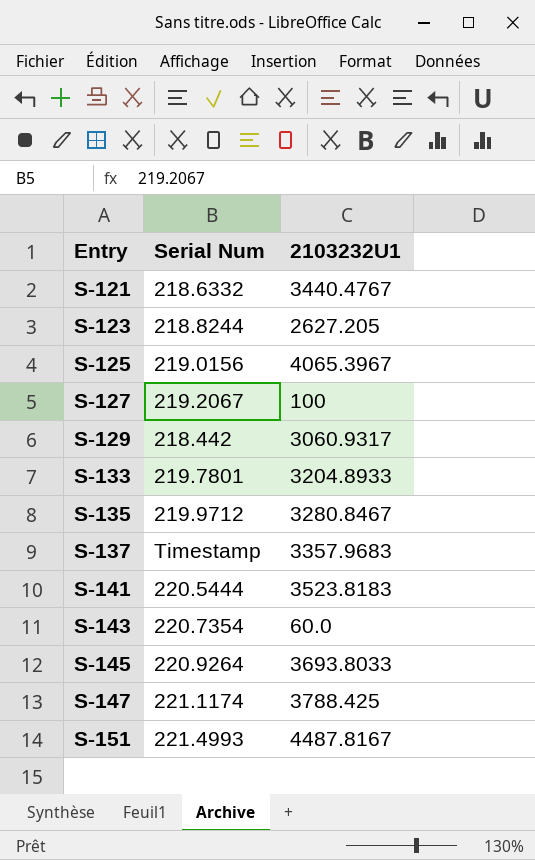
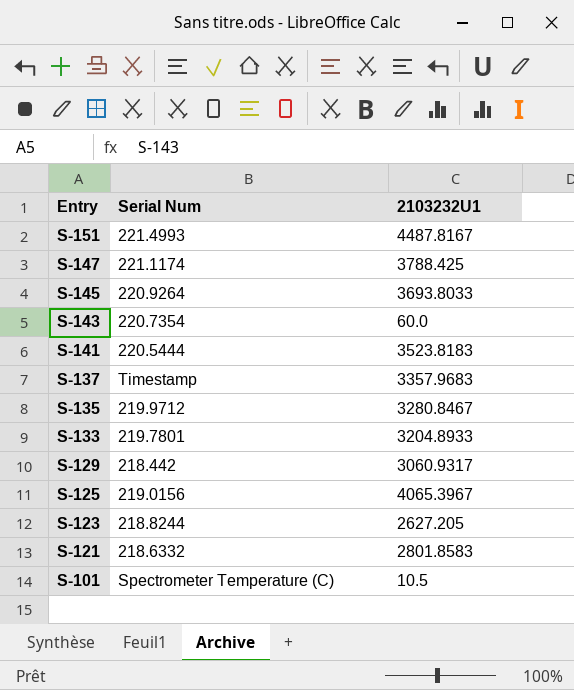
row order: Entry ascending -> Entry descending
row S-127: 219.2067 | 100 -> none
S-121 | 2103232U1: 3440.4767 -> 2801.8583
row S-101: none -> Spectrometer Temperature (C) | 10.5

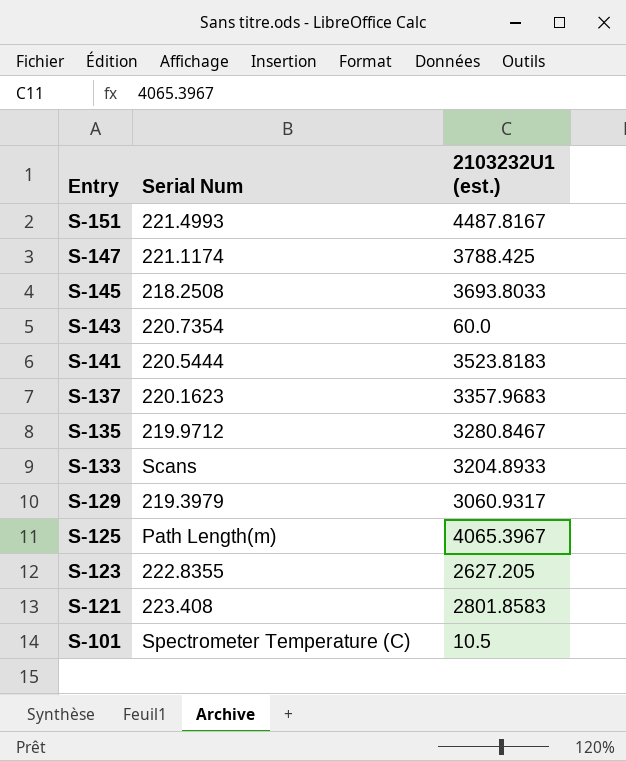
column name: 2103232U1 -> 2103232U1 (est.)
S-145 | Serial Num: 220.9264 -> 218.2508
S-137 | Serial Num: Timestamp -> 220.1623
S-133 | Serial Num: 219.7801 -> Scans
S-129 | Serial Num: 218.442 -> 219.3979
S-125 | Serial Num: 219.0156 -> Path Length(m)
S-123 | Serial Num: 218.8244 -> 222.8355
S-121 | Serial Num: 218.6332 -> 223.408

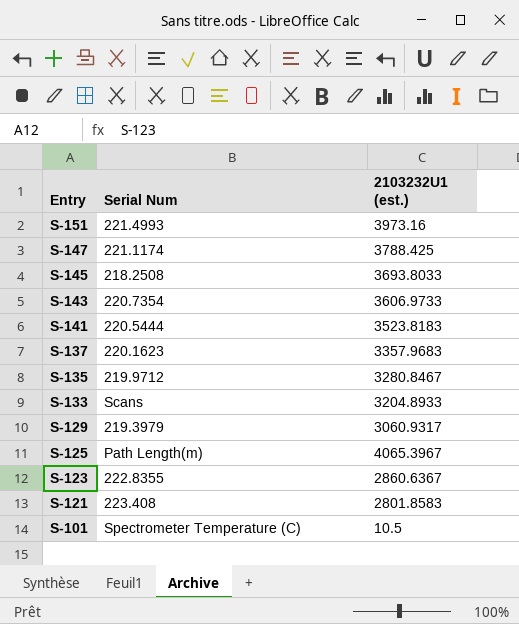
S-151 | 2103232U1 (est.): 4487.8167 -> 3973.16
S-143 | 2103232U1 (est.): 60.0 -> 3606.9733
S-123 | 2103232U1 (est.): 2627.205 -> 2860.6367

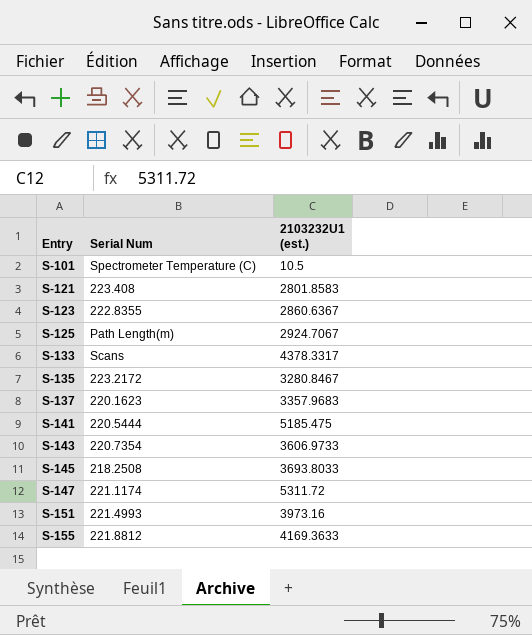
row order: Entry descending -> Entry ascending
row S-129: 219.3979 | 3060.9317 -> none
S-125 | 2103232U1 (est.): 4065.3967 -> 2924.7067
S-133 | 2103232U1 (est.): 3204.8933 -> 4378.3317
S-135 | Serial Num: 219.9712 -> 223.2172
S-141 | 2103232U1 (est.): 3523.8183 -> 5185.475
S-147 | 2103232U1 (est.): 3788.425 -> 5311.72
row S-155: none -> 221.8812 | 4169.3633

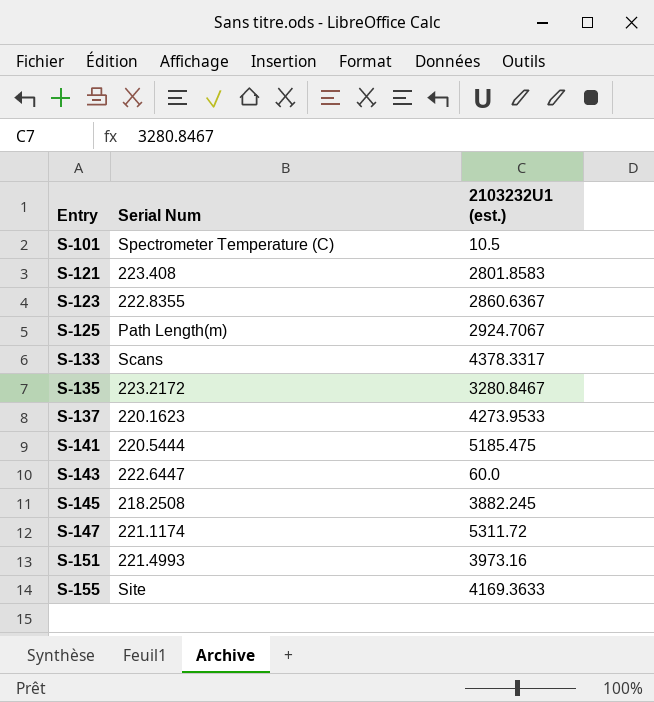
S-137 | 2103232U1 (est.): 3357.9683 -> 4273.9533
S-143 | Serial Num: 220.7354 -> 222.6447
S-143 | 2103232U1 (est.): 3606.9733 -> 60.0
S-145 | 2103232U1 (est.): 3693.8033 -> 3882.245
S-155 | Serial Num: 221.8812 -> Site

